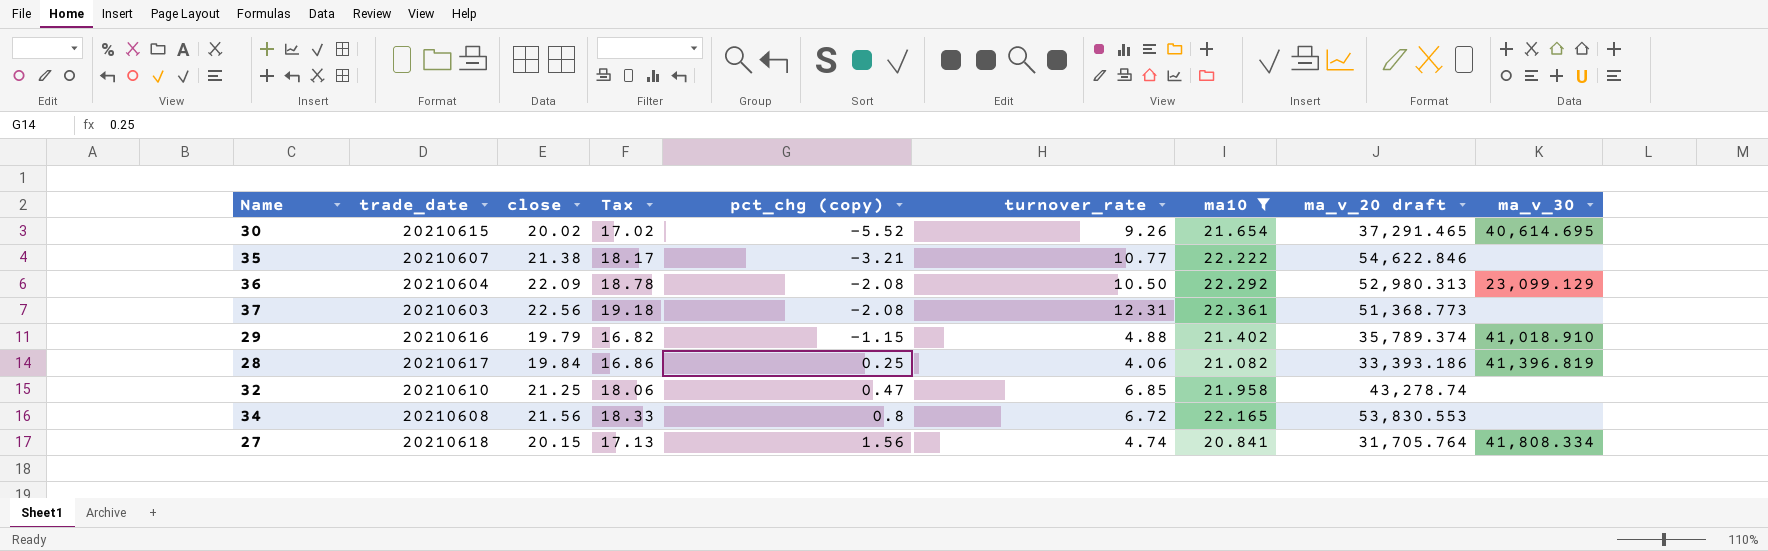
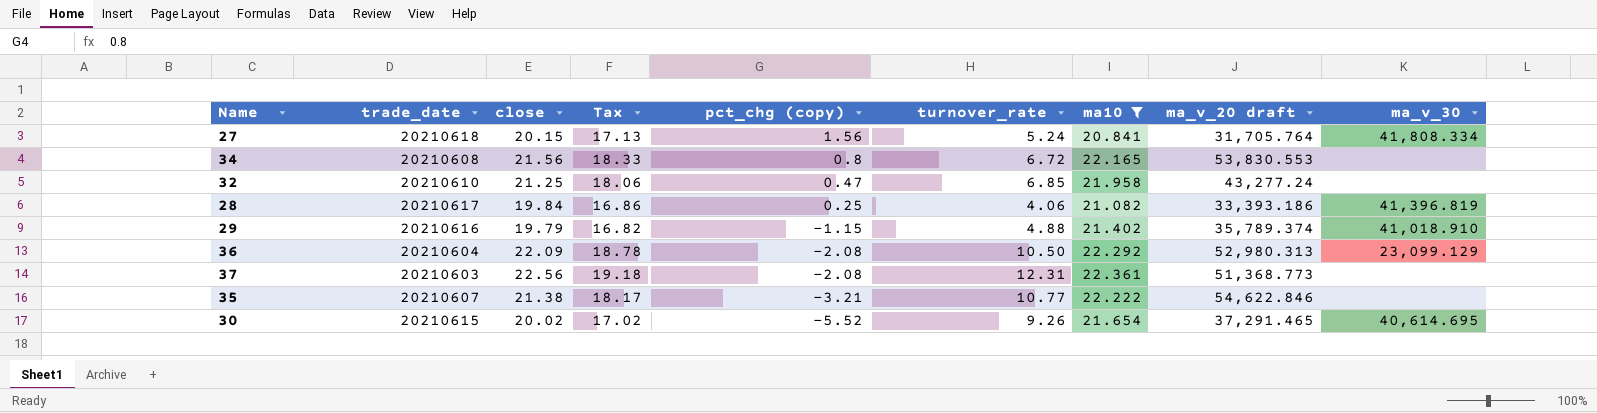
row order: pct_chg (copy) ascending -> pct_chg (copy) descending
27 | turnover_rate: 4.74 -> 5.24
32 | ma_v_20 draft: 43,278.74 -> 43,277.24

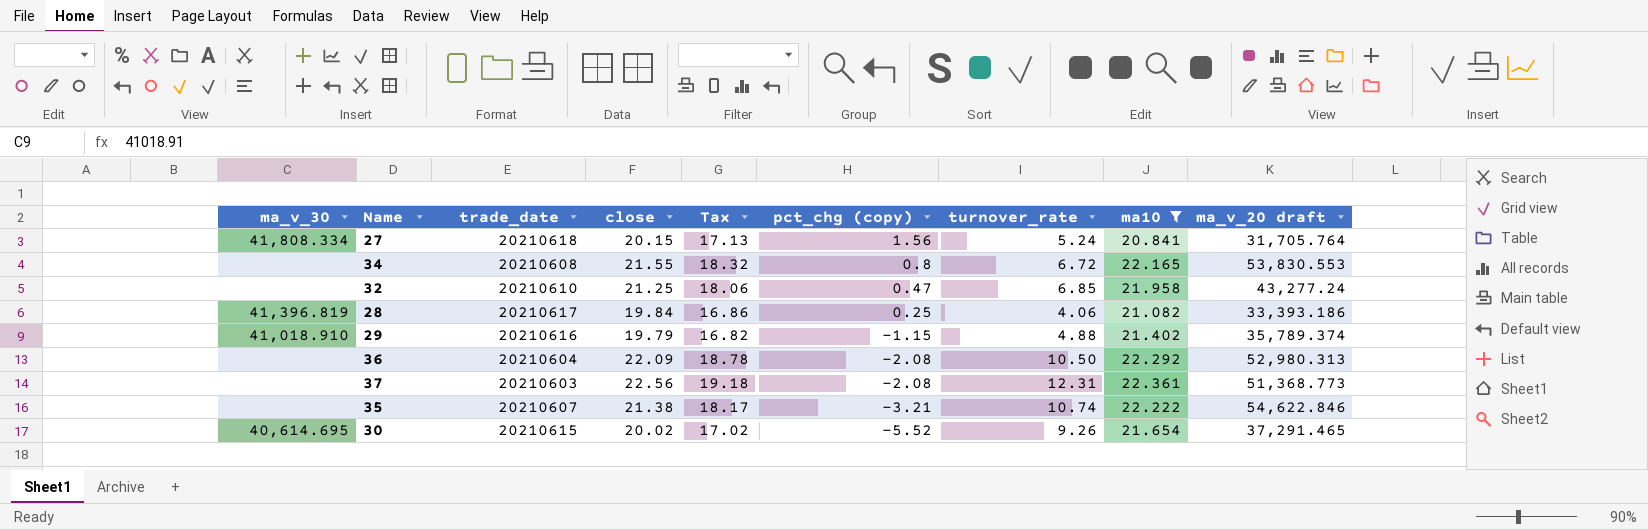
column ma_v_30 | position: 9 -> 1
34 | close: 21.56 -> 21.55
34 | Tax: 18.33 -> 18.32
36 | ma_v_30: 23,099.129 -> none
35 | turnover_rate: 10.77 -> 10.74

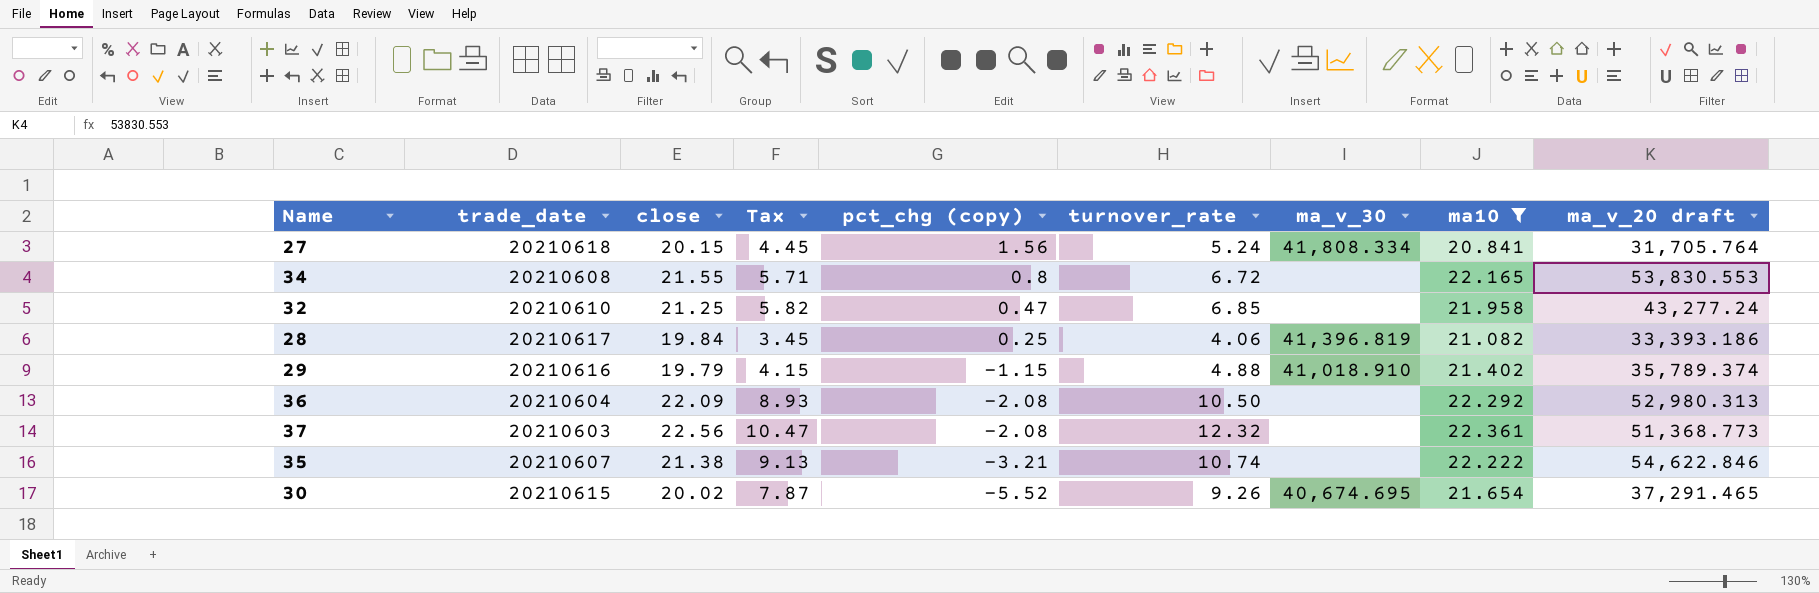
column Tax | formula: [close] * 0.85 -> [turnover_rate] * 0.85
column ma_v_30 | position: 1 -> 7
37 | turnover_rate: 12.31 -> 12.32
30 | ma_v_30: 40,614.695 -> 40,674.695

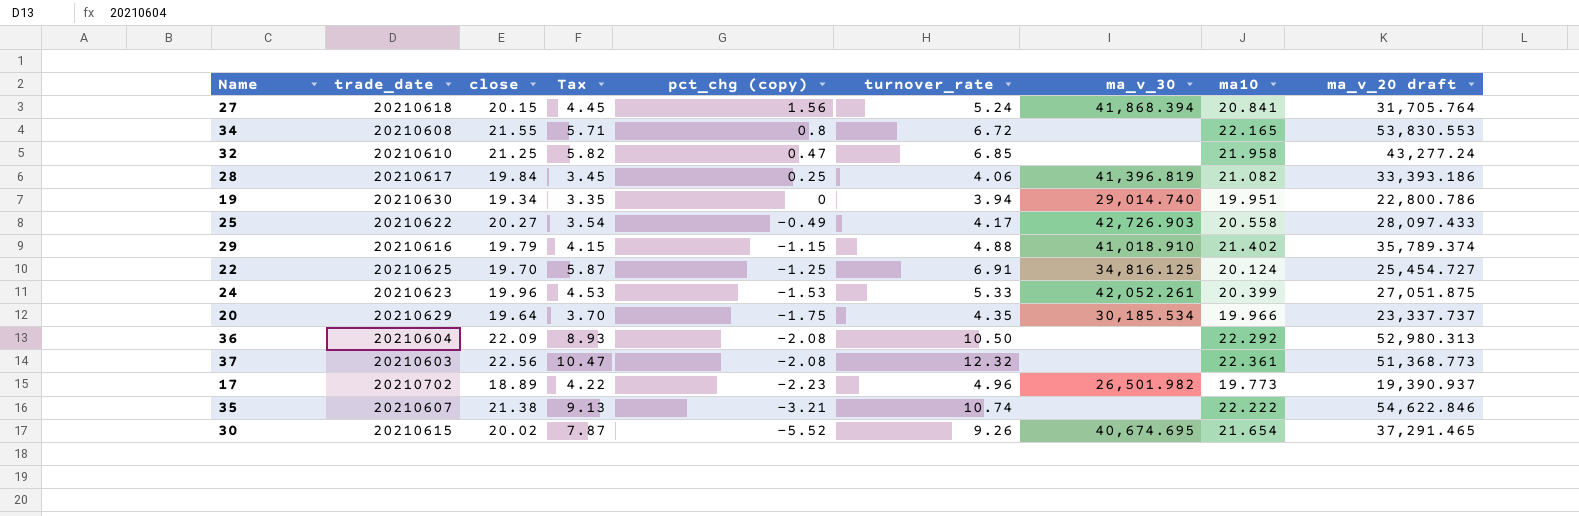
filter: ma10 >= 20.841 -> none
27 | ma_v_30: 41,808.334 -> 41,868.394

